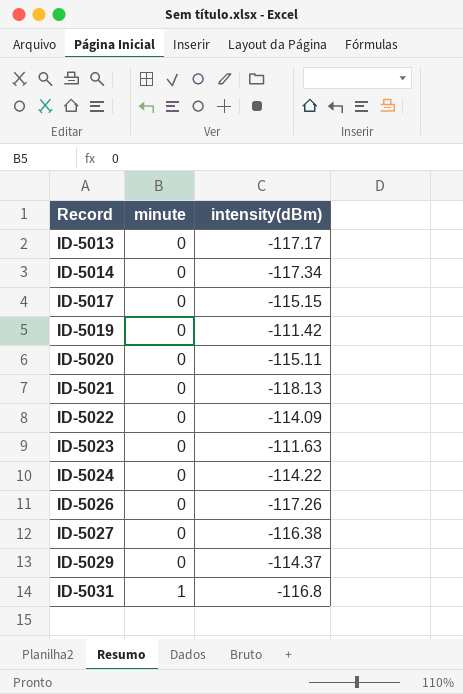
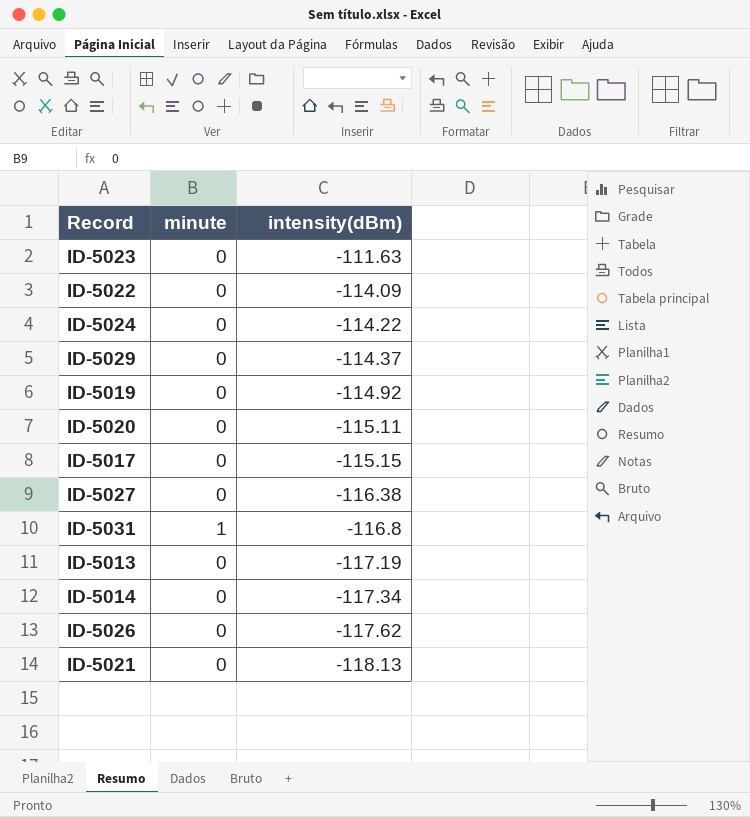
row order: Record ascending -> intensity(dBm) descending
ID-5019 | intensity(dBm): -111.42 -> -114.92
ID-5013 | intensity(dBm): -117.17 -> -117.19
ID-5026 | intensity(dBm): -117.26 -> -117.62

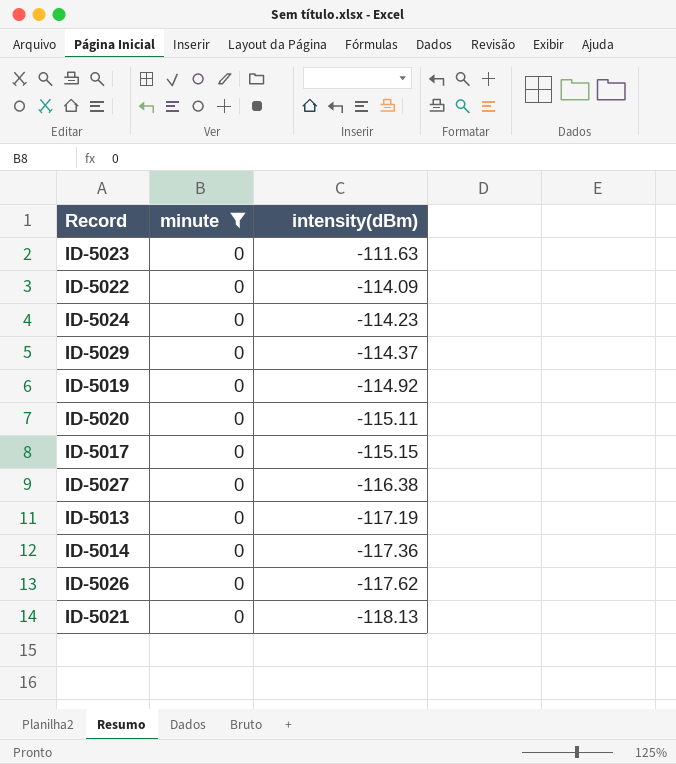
filter: none -> minute = 0
ID-5024 | intensity(dBm): -114.22 -> -114.23
ID-5014 | intensity(dBm): -117.34 -> -117.36

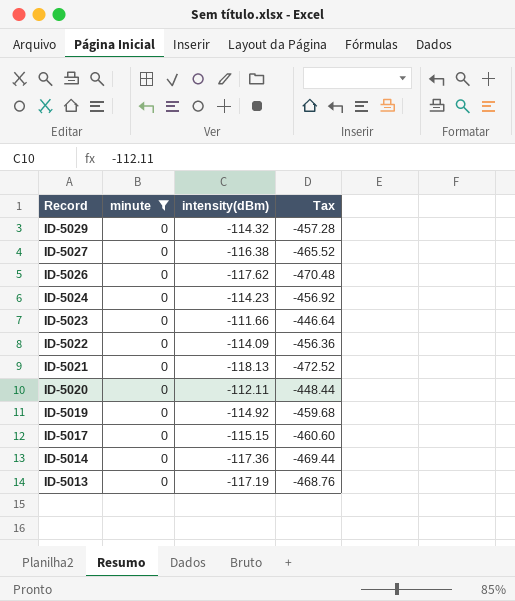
row order: intensity(dBm) descending -> Record descending
column Tax | formula: none -> [intensity(dBm)] * 4
ID-5029 | intensity(dBm): -114.37 -> -114.32
ID-5023 | intensity(dBm): -111.63 -> -111.66
ID-5020 | intensity(dBm): -115.11 -> -112.11

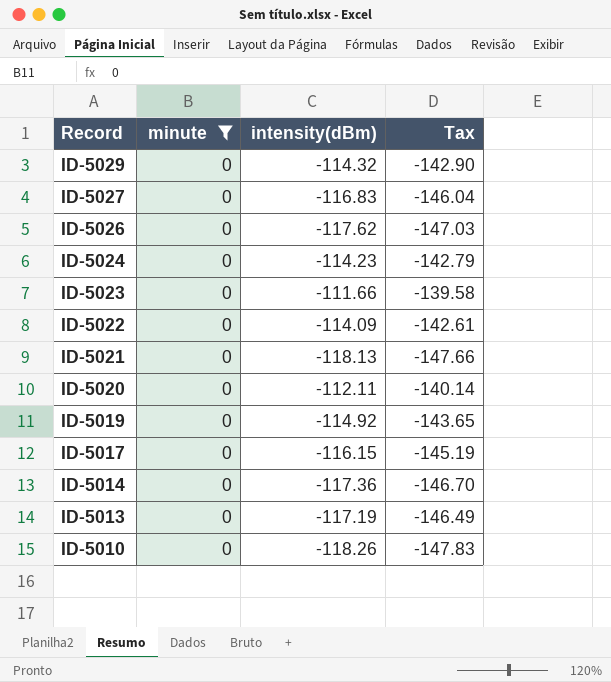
column Tax | formula: [intensity(dBm)] * 4 -> [intensity(dBm)] * 1.25
ID-5027 | intensity(dBm): -116.38 -> -116.83
ID-5017 | intensity(dBm): -115.15 -> -116.15
row ID-5010: none -> 0 | -118.26 | -147.83

